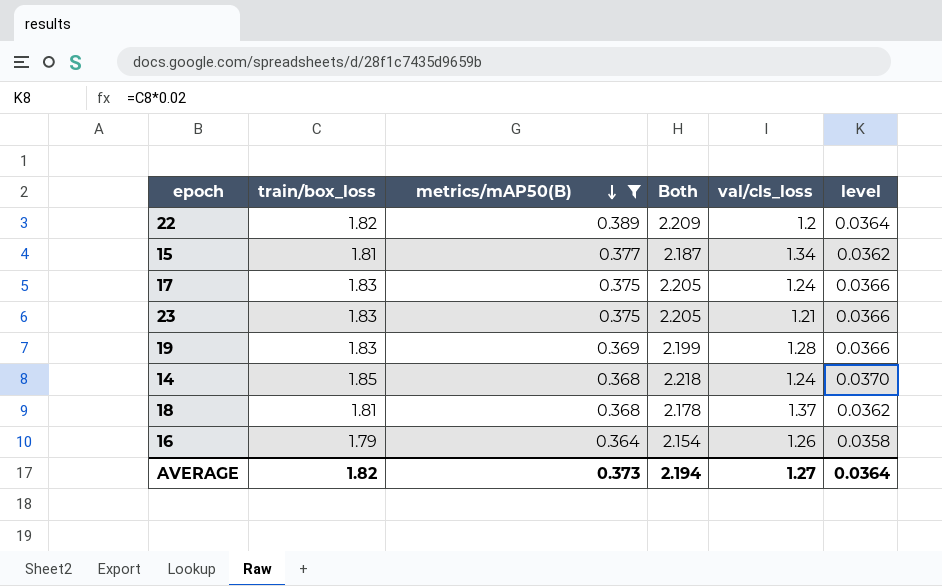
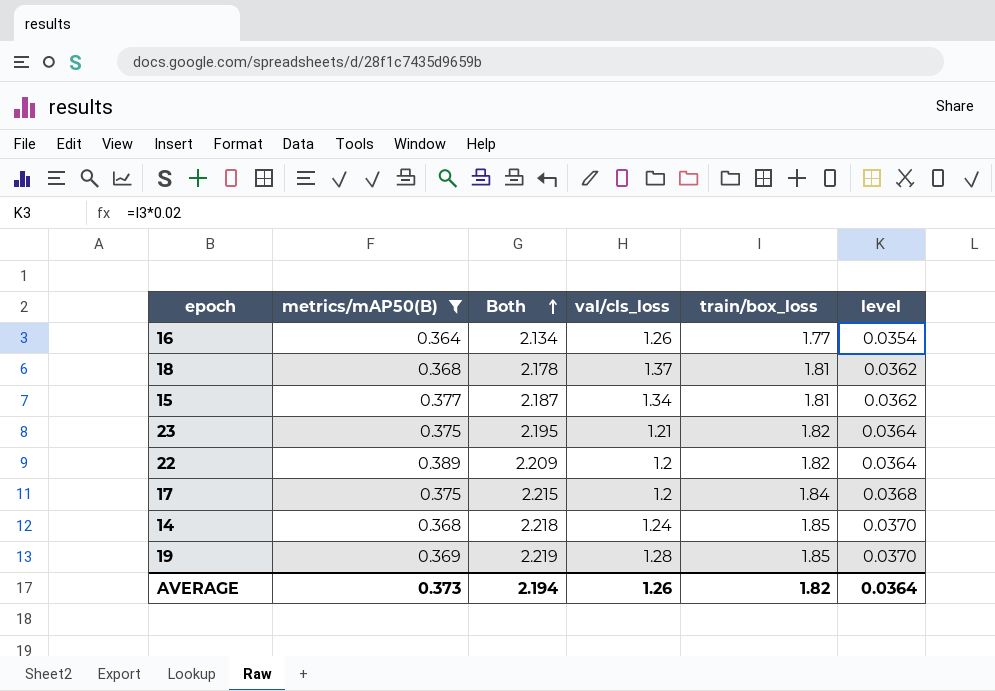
row order: metrics/mAP50(B) descending -> Both ascending
column train/box_loss | position: 2 -> 5
16 | Both: 2.154 -> 2.134
16 | train/box_loss: 1.79 -> 1.77
16 | level: 0.0358 -> 0.0354
23 | Both: 2.205 -> 2.195
23 | train/box_loss: 1.83 -> 1.82
23 | level: 0.0366 -> 0.0364
17 | Both: 2.205 -> 2.215
17 | val/cls_loss: 1.24 -> 1.2
17 | train/box_loss: 1.83 -> 1.84
17 | level: 0.0366 -> 0.0368
19 | Both: 2.199 -> 2.219
19 | train/box_loss: 1.83 -> 1.85
19 | level: 0.0366 -> 0.0370
AVERAGE | val/cls_loss: 1.27 -> 1.26

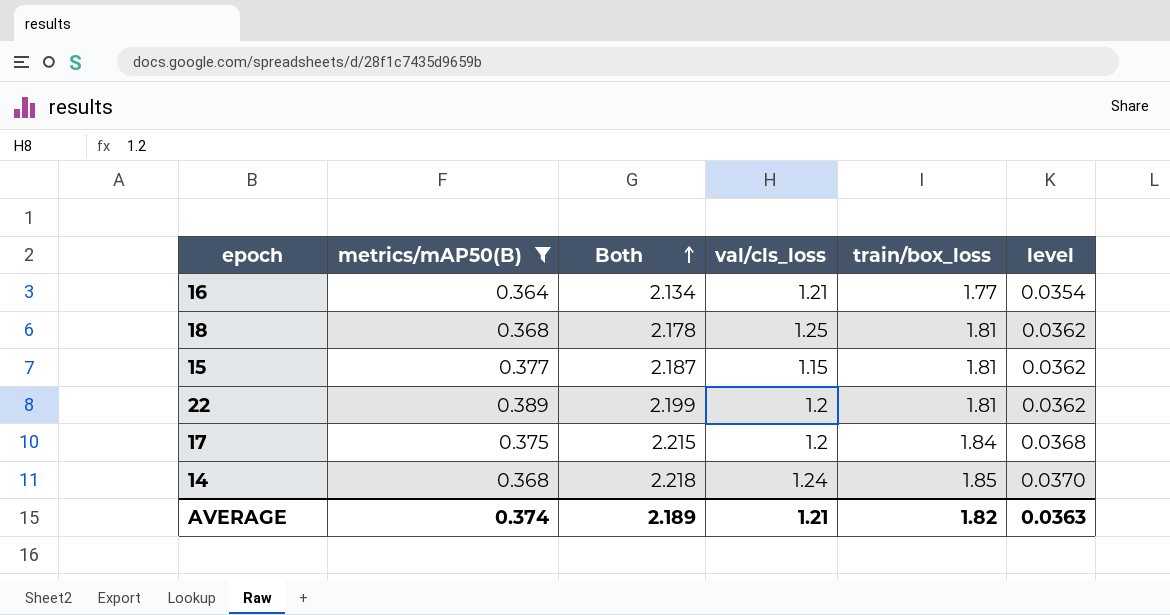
row 23: 0.375 | 2.195 | 1.21 | 1.82 | 0.0364 -> none
row 19: 0.369 | 2.219 | 1.28 | 1.85 | 0.0370 -> none
16 | val/cls_loss: 1.26 -> 1.21
18 | val/cls_loss: 1.37 -> 1.25
15 | val/cls_loss: 1.34 -> 1.15
22 | Both: 2.209 -> 2.199
22 | train/box_loss: 1.82 -> 1.81
22 | level: 0.0364 -> 0.0362
AVERAGE | metrics/mAP50(B): 0.373 -> 0.374
AVERAGE | Both: 2.194 -> 2.189
AVERAGE | val/cls_loss: 1.26 -> 1.21
AVERAGE | level: 0.0364 -> 0.0363

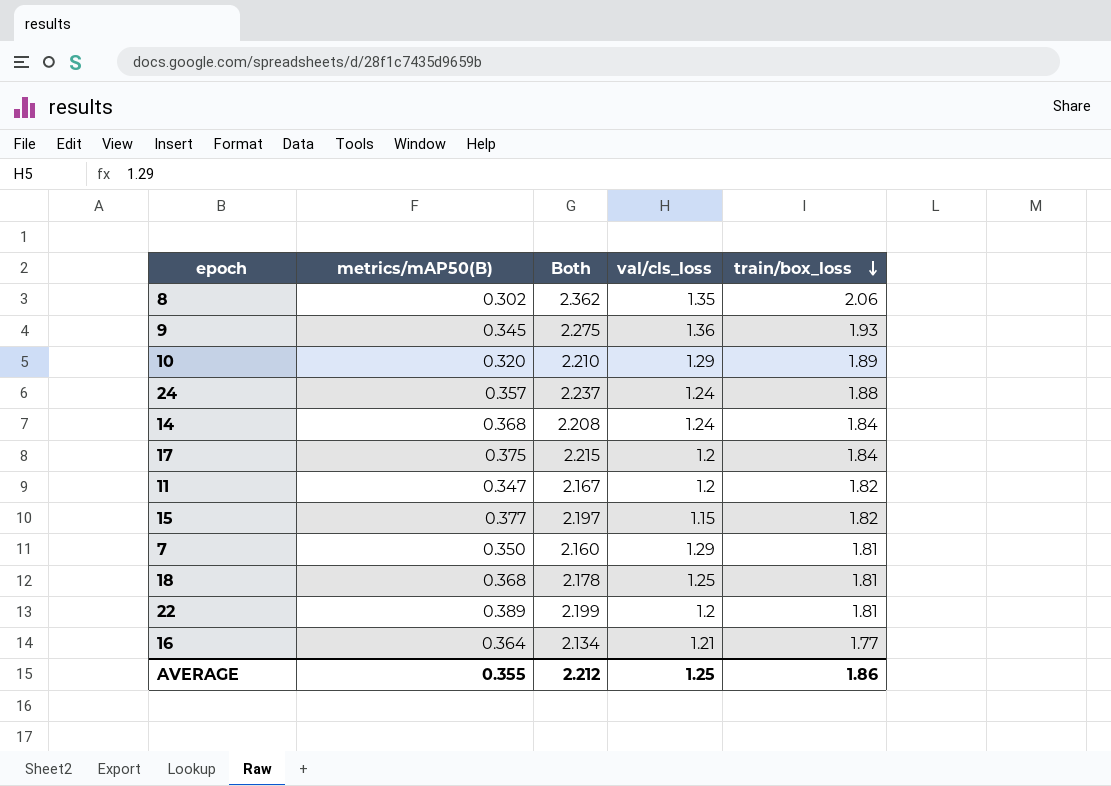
filter: metrics/mAP50(B) >= 0.364 -> none
row order: Both ascending -> train/box_loss descending
column level | formula: [train/box_loss] * 0.02 -> none
14 | Both: 2.218 -> 2.208
14 | train/box_loss: 1.85 -> 1.84
15 | Both: 2.187 -> 2.197
15 | train/box_loss: 1.81 -> 1.82
AVERAGE | metrics/mAP50(B): 0.374 -> 0.355
AVERAGE | Both: 2.189 -> 2.212
AVERAGE | val/cls_loss: 1.21 -> 1.25
AVERAGE | train/box_loss: 1.82 -> 1.86

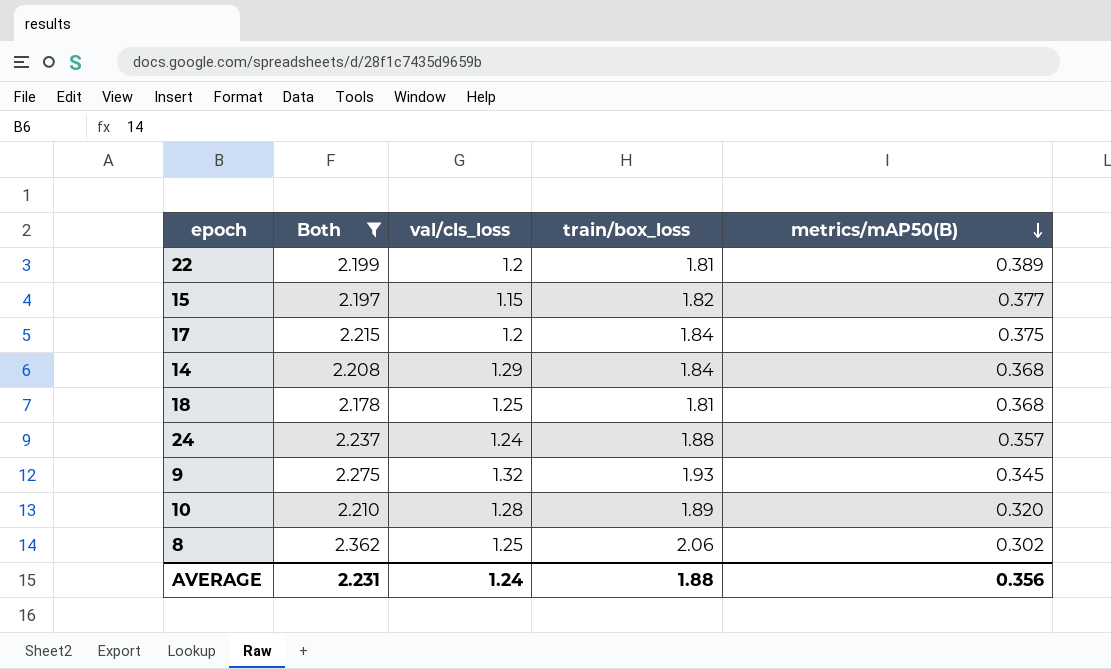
filter: none -> Both >= 2.178
row order: train/box_loss descending -> metrics/mAP50(B) descending
column metrics/mAP50(B) | position: 2 -> 5
14 | val/cls_loss: 1.24 -> 1.29
9 | val/cls_loss: 1.36 -> 1.32
10 | val/cls_loss: 1.29 -> 1.28
8 | val/cls_loss: 1.35 -> 1.25
AVERAGE | Both: 2.212 -> 2.231
AVERAGE | val/cls_loss: 1.25 -> 1.24
AVERAGE | train/box_loss: 1.86 -> 1.88
AVERAGE | metrics/mAP50(B): 0.355 -> 0.356

